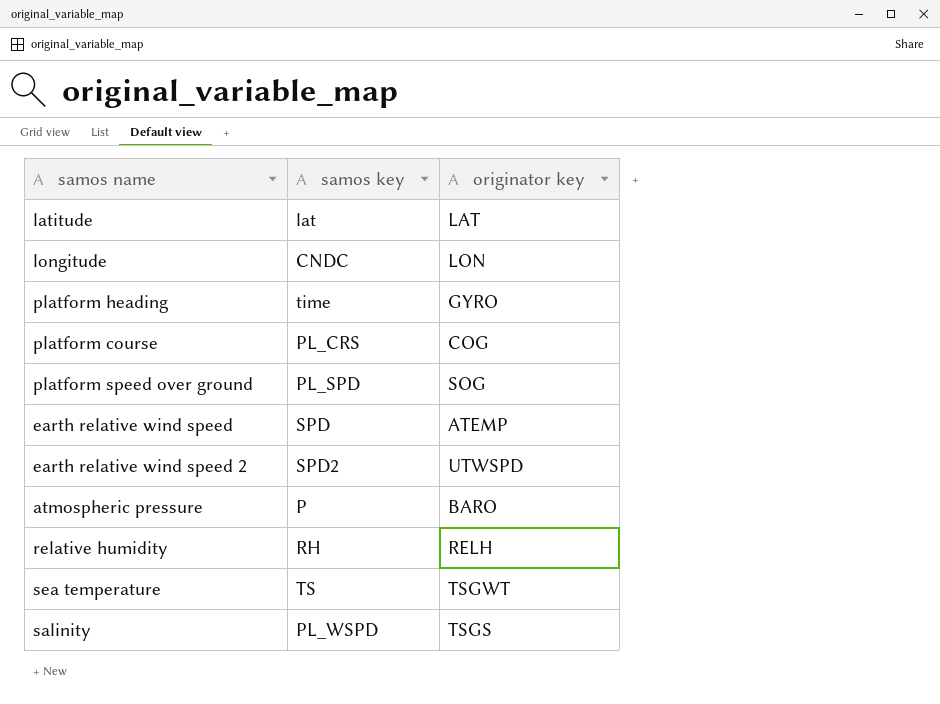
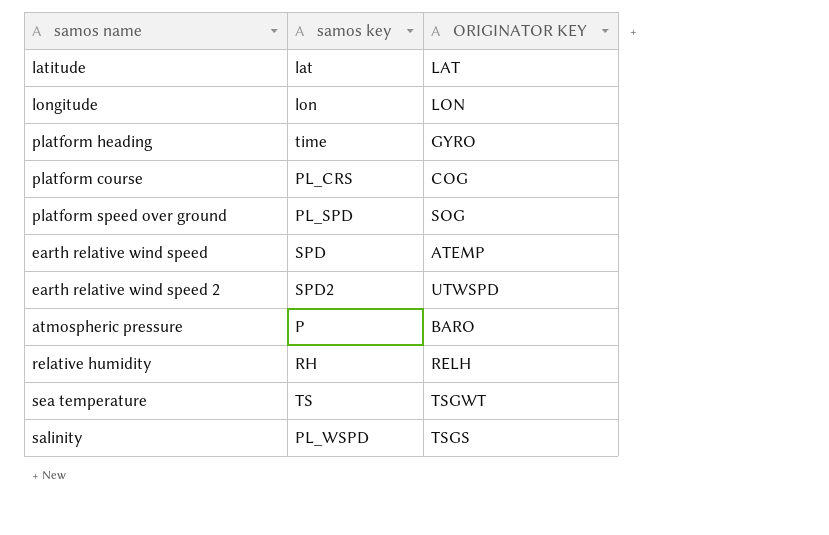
column name: originator key -> ORIGINATOR KEY
longitude | samos key: CNDC -> lon

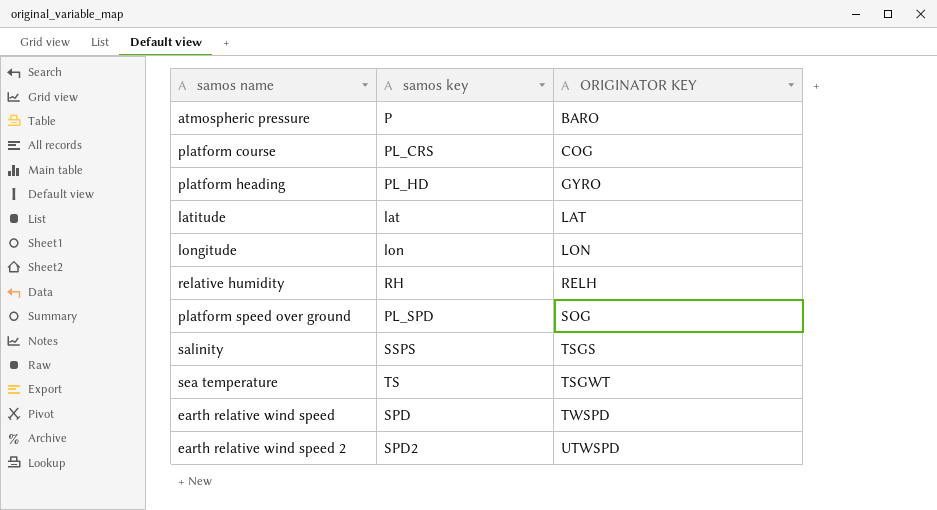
row order: none -> ORIGINATOR KEY ascending
platform heading | samos key: time -> PL_HD
salinity | samos key: PL_WSPD -> SSPS
earth relative wind speed | ORIGINATOR KEY: ATEMP -> TWSPD

